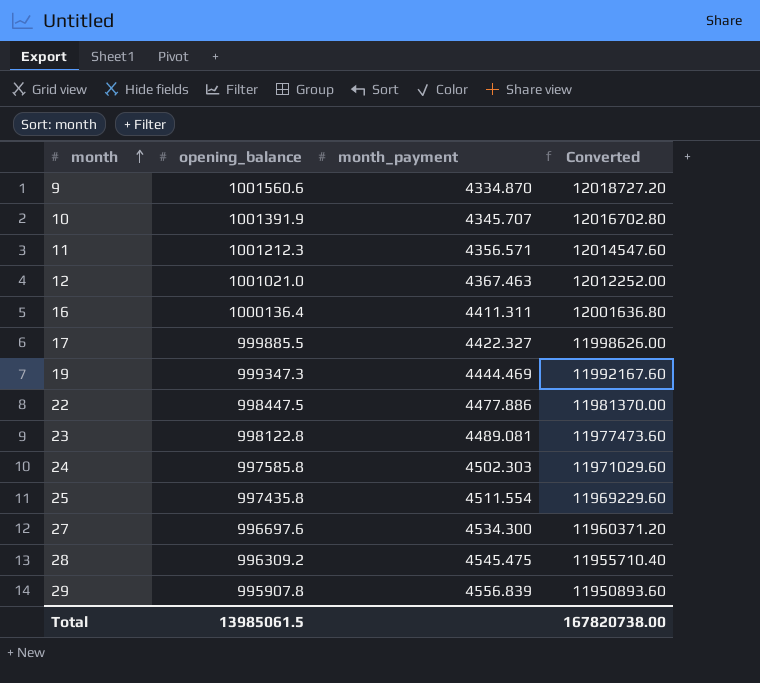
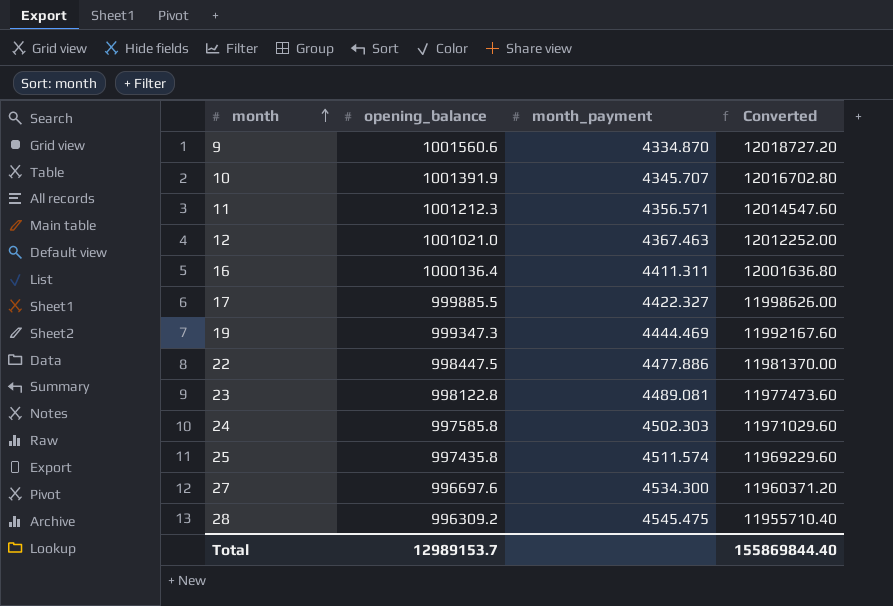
row 29: 995907.8 | 4556.839 | 11950893.60 -> none
25 | month_payment: 4511.554 -> 4511.574
Total | opening_balance: 13985061.5 -> 12989153.7
Total | Converted: 167820738.00 -> 155869844.40

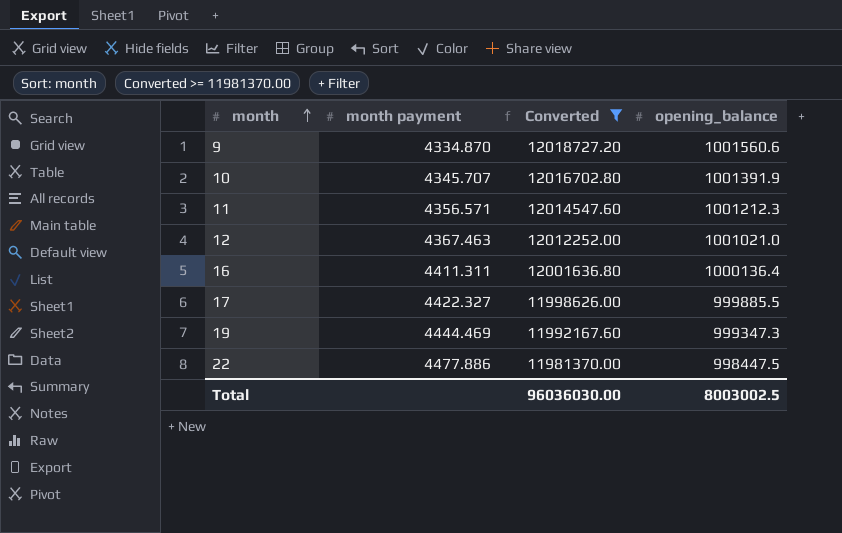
filter: none -> Converted >= 11981370.00
column name: month_payment -> month payment
column opening_balance | position: 2 -> 4
Total | Converted: 155869844.40 -> 96036030.00
Total | opening_balance: 12989153.7 -> 8003002.5

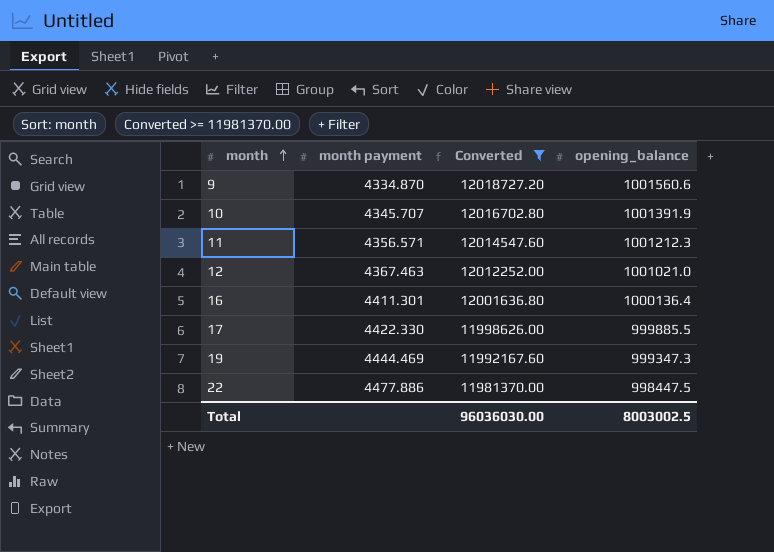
16 | month payment: 4411.311 -> 4411.301
17 | month payment: 4422.327 -> 4422.330

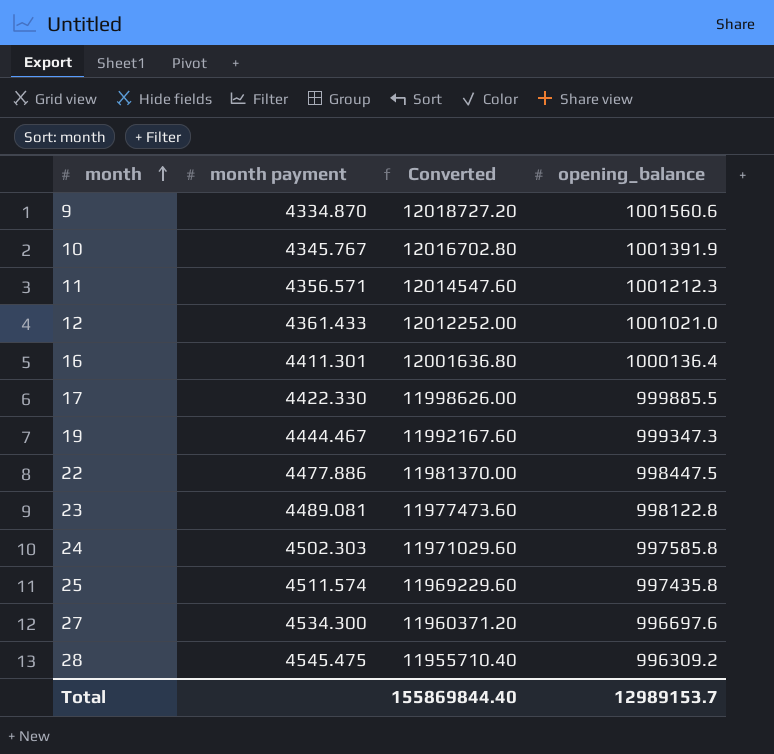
filter: Converted >= 11981370.00 -> none
10 | month payment: 4345.707 -> 4345.767
12 | month payment: 4367.463 -> 4361.433
19 | month payment: 4444.469 -> 4444.467
Total | Converted: 96036030.00 -> 155869844.40
Total | opening_balance: 8003002.5 -> 12989153.7

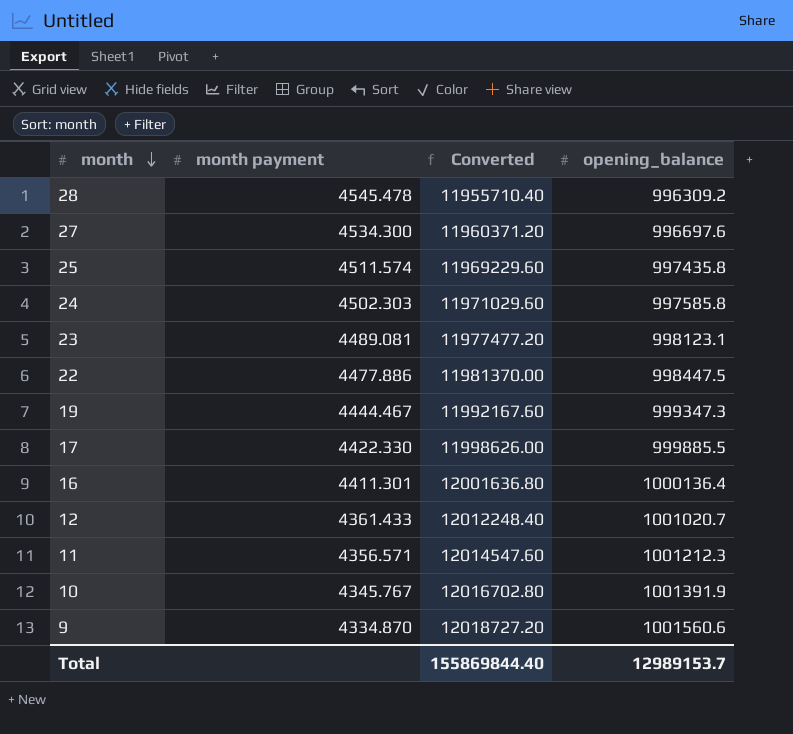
row order: month ascending -> month descending
28 | month payment: 4545.475 -> 4545.478
23 | Converted: 11977473.60 -> 11977477.20
23 | opening_balance: 998122.8 -> 998123.1
12 | Converted: 12012252.00 -> 12012248.40
12 | opening_balance: 1001021.0 -> 1001020.7

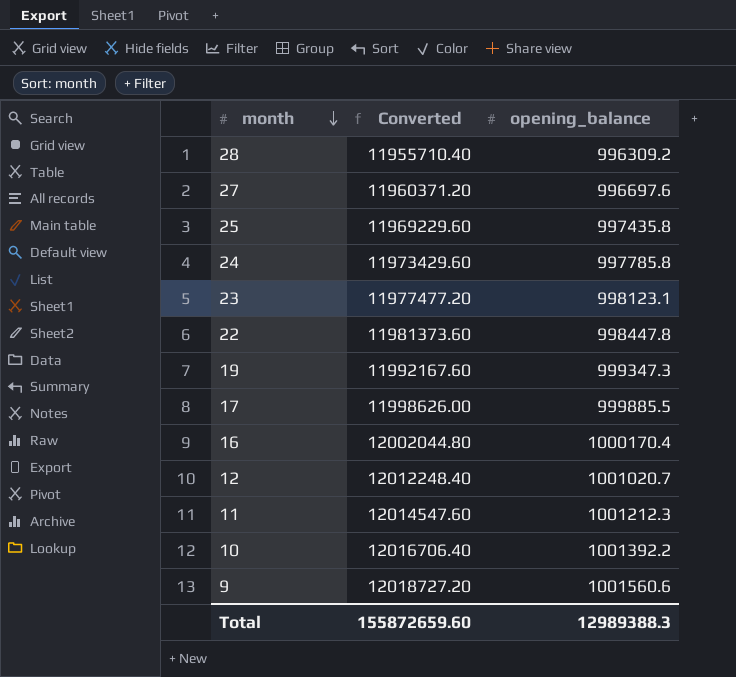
column month payment | position: 2 -> none
24 | Converted: 11971029.60 -> 11973429.60
24 | opening_balance: 997585.8 -> 997785.8
22 | Converted: 11981370.00 -> 11981373.60
22 | opening_balance: 998447.5 -> 998447.8
16 | Converted: 12001636.80 -> 12002044.80
16 | opening_balance: 1000136.4 -> 1000170.4
10 | Converted: 12016702.80 -> 12016706.40
10 | opening_balance: 1001391.9 -> 1001392.2
Total | Converted: 155869844.40 -> 155872659.60
Total | opening_balance: 12989153.7 -> 12989388.3

